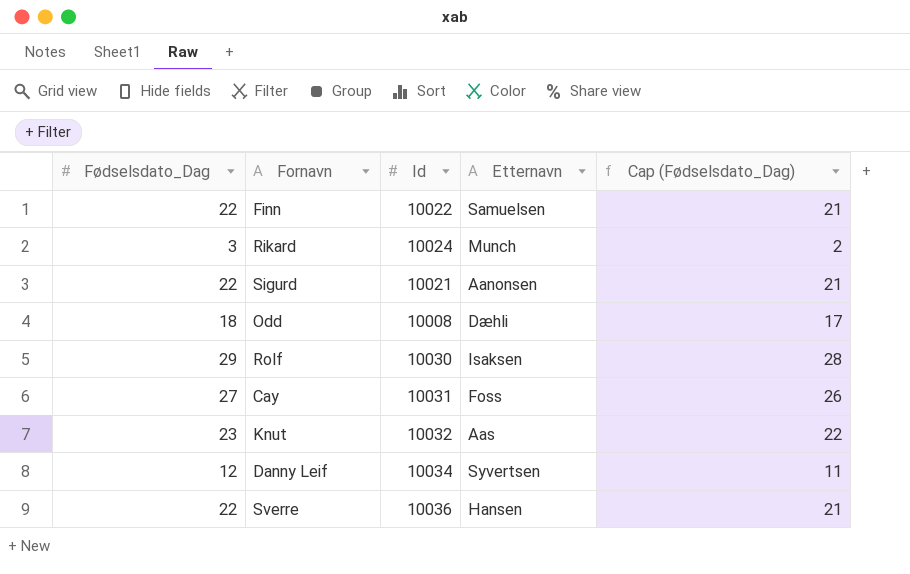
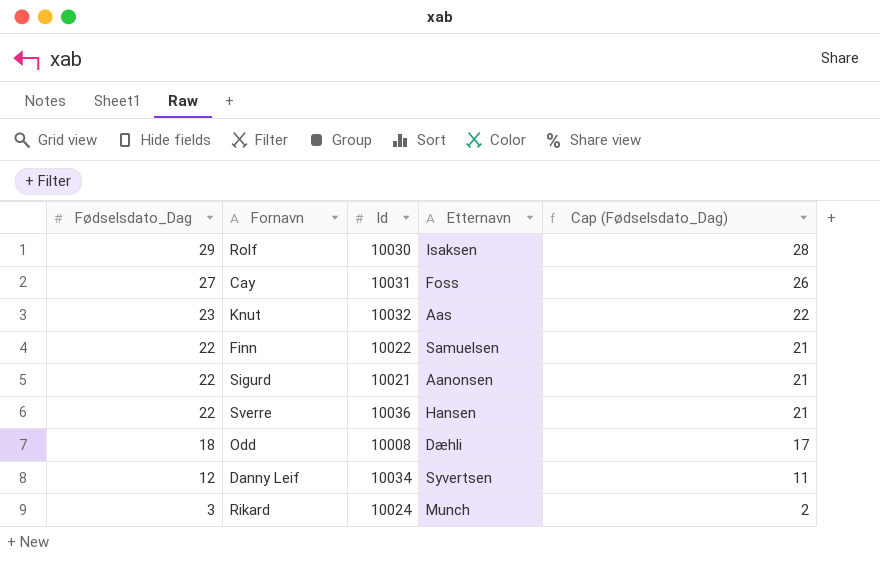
row order: none -> Fødselsdato_Dag descending

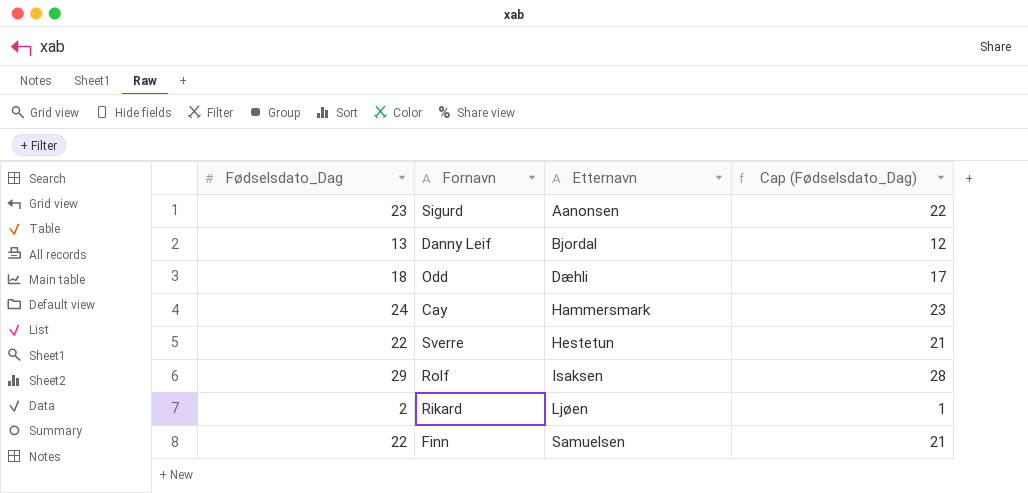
row order: Fødselsdato_Dag descending -> Etternavn ascending
column Id | position: 3 -> none
row Knut: 23 | 10032 | Aas | 22 -> none
Sigurd | Fødselsdato_Dag: 22 -> 23
Sigurd | Cap (Fødselsdato_Dag): 21 -> 22
Danny Leif | Fødselsdato_Dag: 12 -> 13
Danny Leif | Etternavn: Syvertsen -> Bjordal
Danny Leif | Cap (Fødselsdato_Dag): 11 -> 12
Cay | Fødselsdato_Dag: 27 -> 24
Cay | Etternavn: Foss -> Hammersmark
Cay | Cap (Fødselsdato_Dag): 26 -> 23
Sverre | Etternavn: Hansen -> Hestetun
Rikard | Fødselsdato_Dag: 3 -> 2
Rikard | Etternavn: Munch -> Ljøen
Rikard | Cap (Fødselsdato_Dag): 2 -> 1

